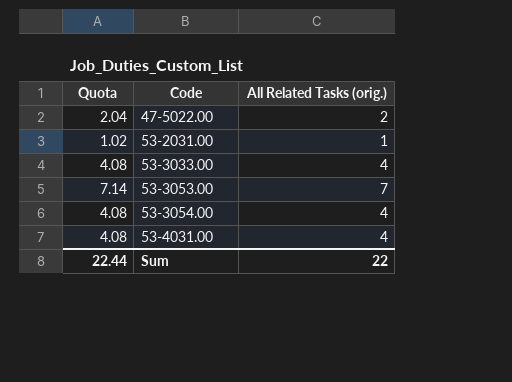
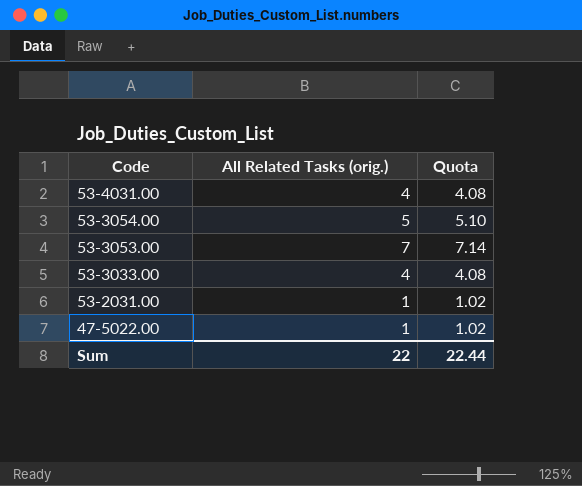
row order: Code ascending -> Code descending
column Quota | position: 1 -> 3
53-3054.00 | All Related Tasks (orig.): 4 -> 5
53-3054.00 | Quota: 4.08 -> 5.10
47-5022.00 | All Related Tasks (orig.): 2 -> 1
47-5022.00 | Quota: 2.04 -> 1.02

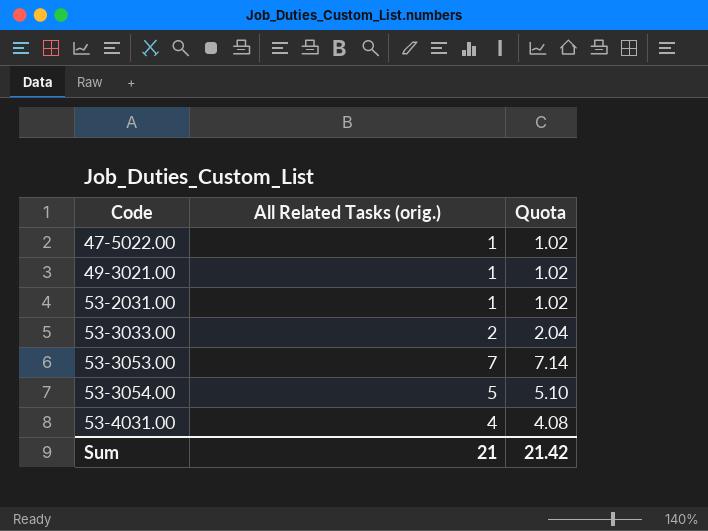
row order: Code descending -> Code ascending
row 49-3021.00: none -> 1 | 1.02
53-3033.00 | All Related Tasks (orig.): 4 -> 2
53-3033.00 | Quota: 4.08 -> 2.04
Sum | All Related Tasks (orig.): 22 -> 21
Sum | Quota: 22.44 -> 21.42

